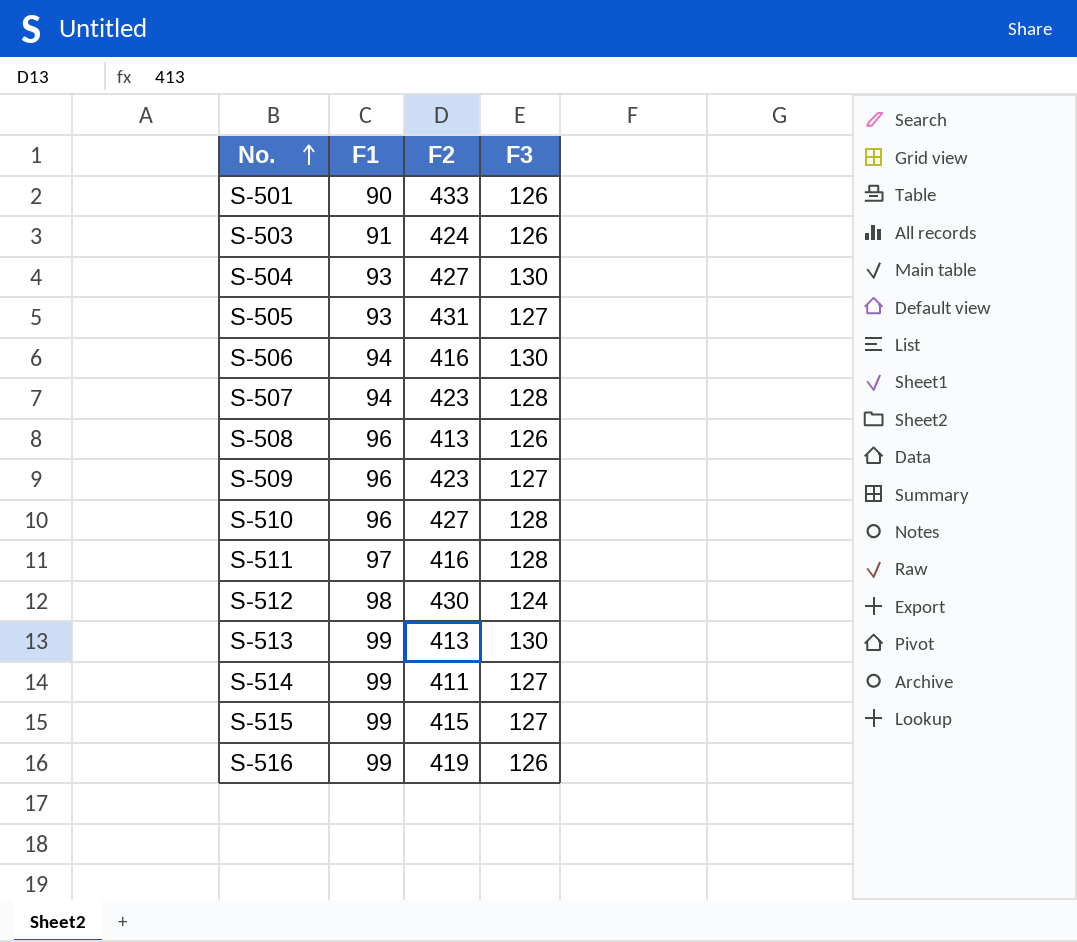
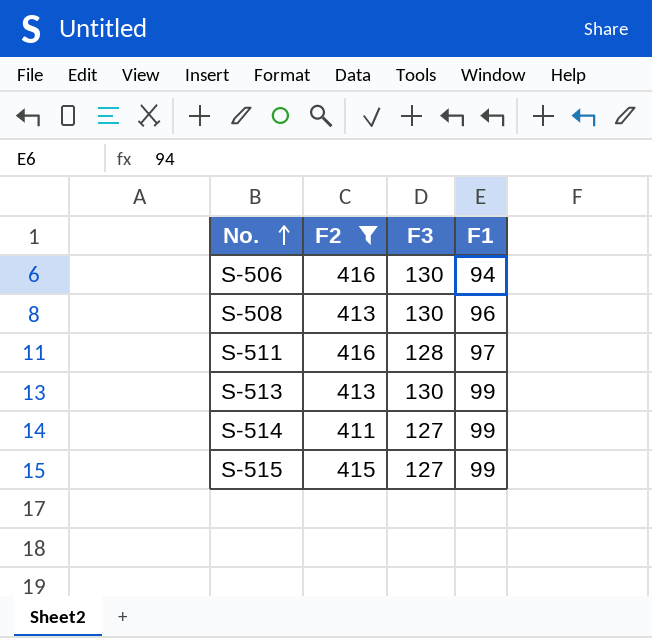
filter: none -> F2 <= 416
column F1 | position: 2 -> 4
S-508 | F3: 126 -> 130

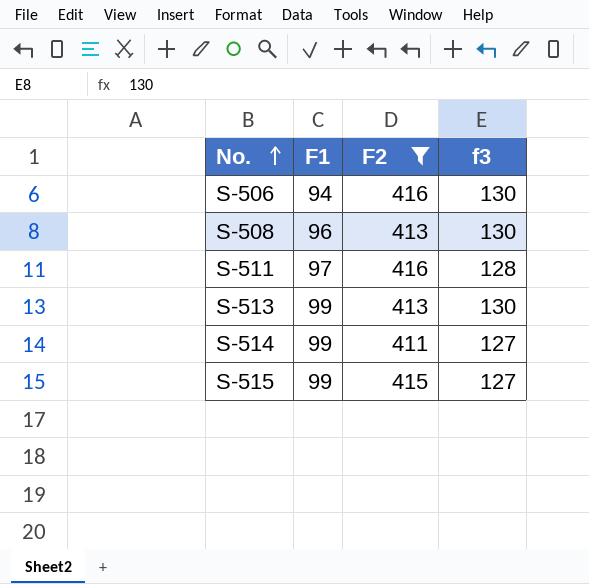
column F1 | position: 4 -> 2
column name: F3 -> f3

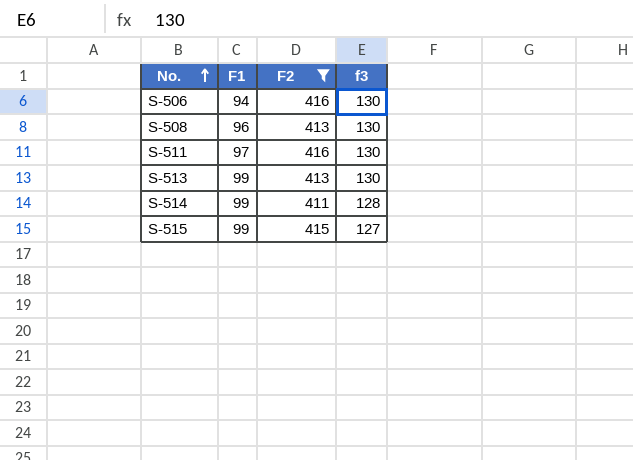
S-511 | f3: 128 -> 130
S-514 | f3: 127 -> 128

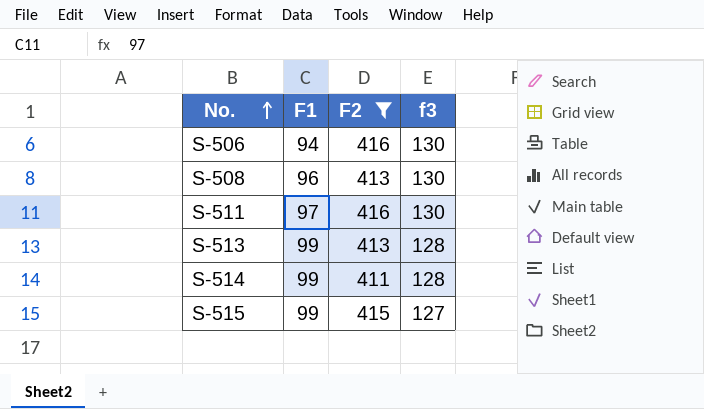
S-513 | f3: 130 -> 128

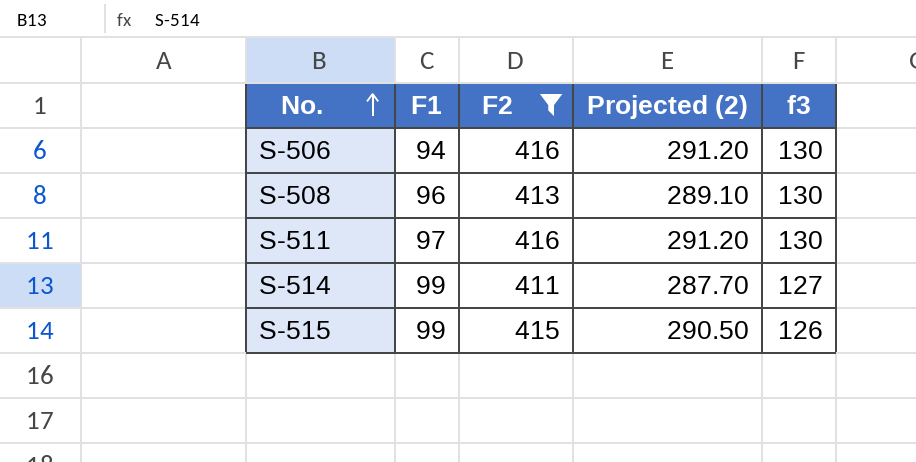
column Projected (2) | formula: none -> [F2] * 0.7
row S-513: 99 | 413 | 128 -> none
S-514 | f3: 128 -> 127
S-515 | f3: 127 -> 126

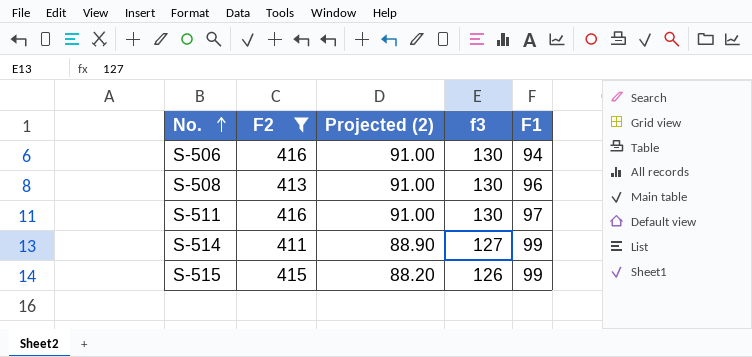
column Projected (2) | formula: [F2] * 0.7 -> [f3] * 0.7
column F1 | position: 2 -> 5

